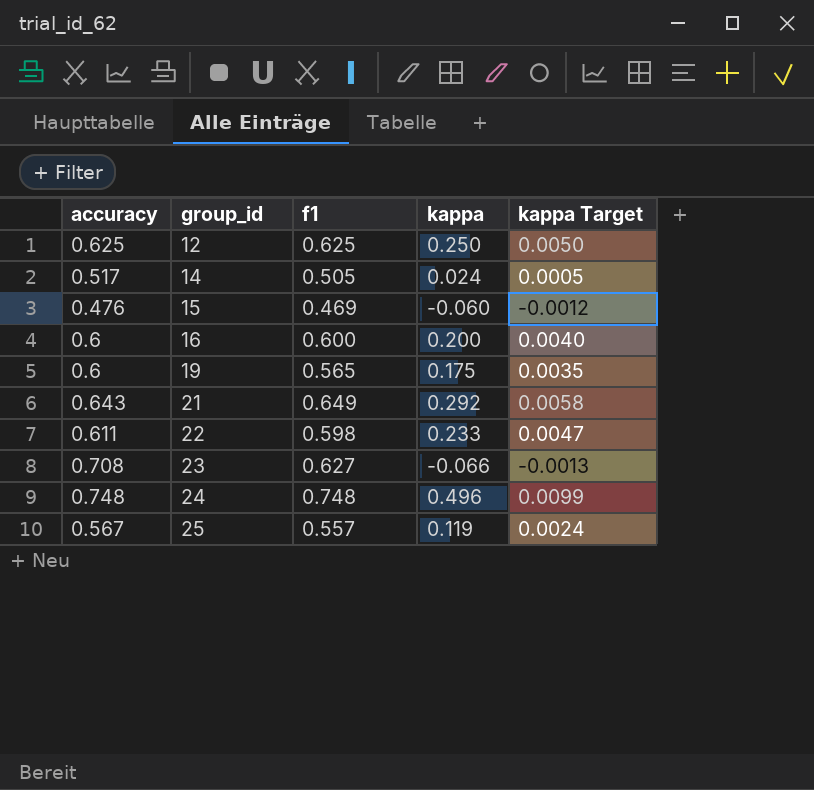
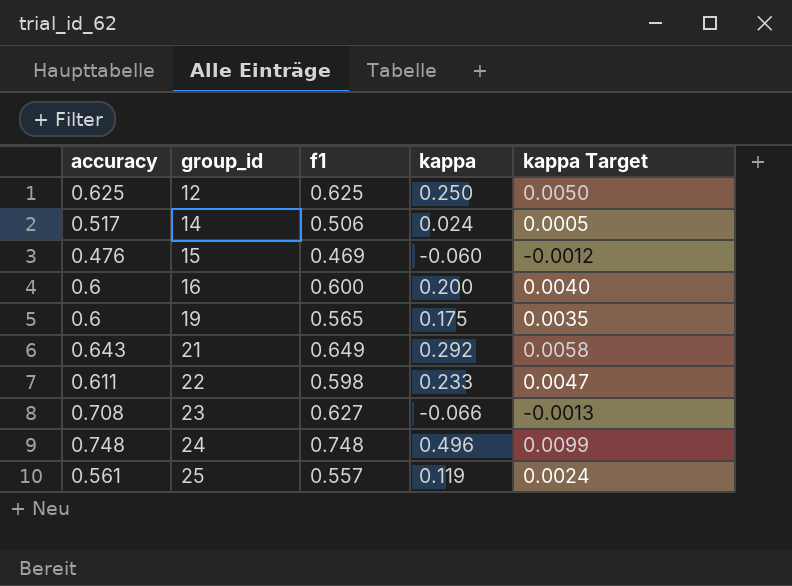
14 | f1: 0.505 -> 0.506
25 | accuracy: 0.567 -> 0.561

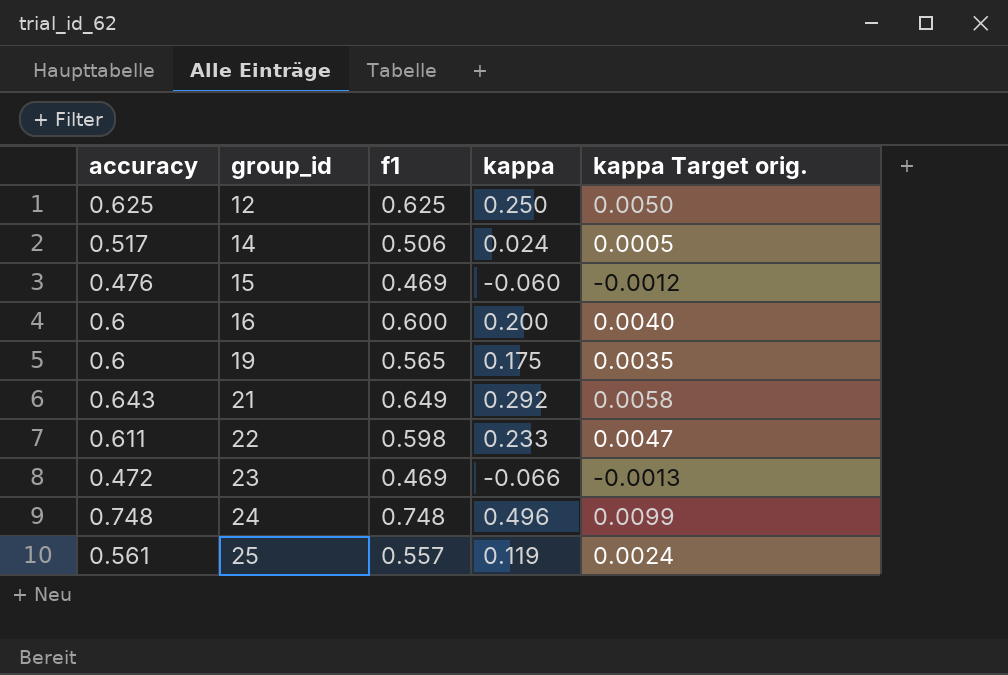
column name: kappa Target -> kappa Target orig.
23 | accuracy: 0.708 -> 0.472
23 | f1: 0.627 -> 0.469

